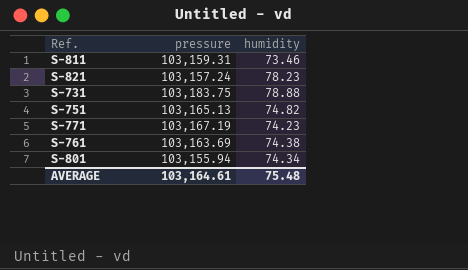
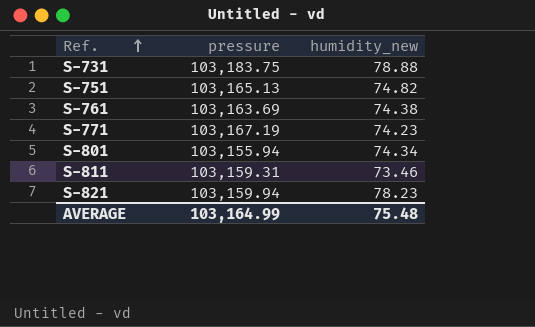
row order: none -> Ref. ascending
column name: humidity -> humidity_new
S-821 | pressure: 103,157.24 -> 103,159.94
AVERAGE | pressure: 103,164.61 -> 103,164.99

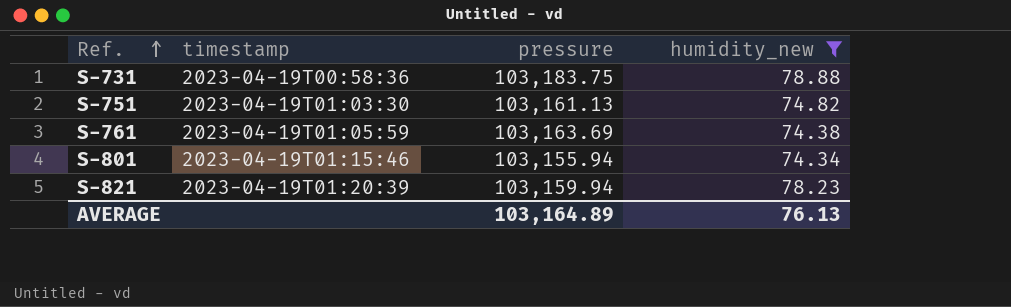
filter: none -> humidity_new >= 74.34
column timestamp | position: none -> 2
S-751 | pressure: 103,165.13 -> 103,161.13
AVERAGE | pressure: 103,164.99 -> 103,164.89
AVERAGE | humidity_new: 75.48 -> 76.13

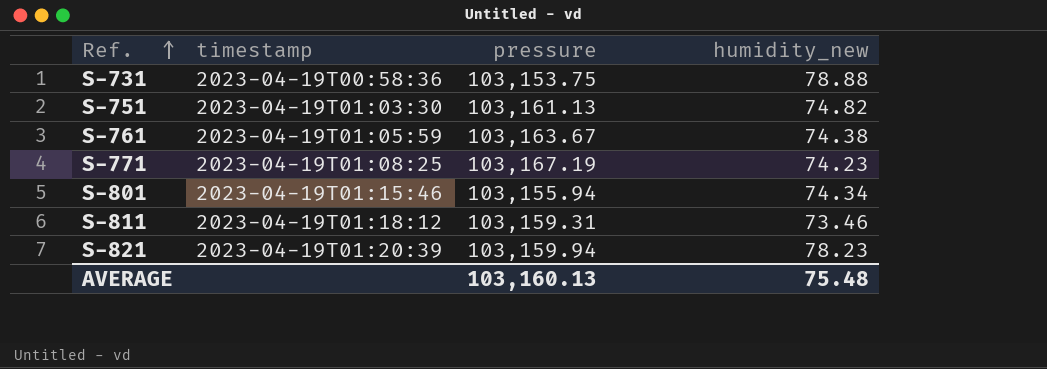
filter: humidity_new >= 74.34 -> none
S-731 | pressure: 103,183.75 -> 103,153.75
S-761 | pressure: 103,163.69 -> 103,163.67
AVERAGE | pressure: 103,164.89 -> 103,160.13
AVERAGE | humidity_new: 76.13 -> 75.48

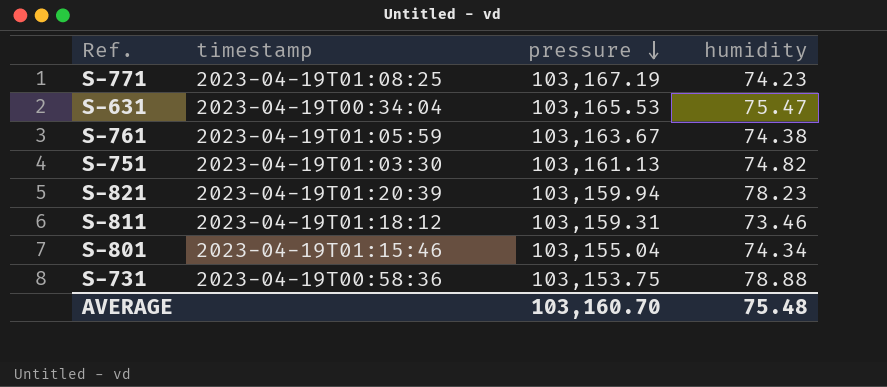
row order: Ref. ascending -> pressure descending
column name: humidity_new -> humidity
row S-631: none -> 2023-04-19T00:34:04 | 103,165.53 | 75.47
S-801 | pressure: 103,155.94 -> 103,155.04
AVERAGE | pressure: 103,160.13 -> 103,160.70

